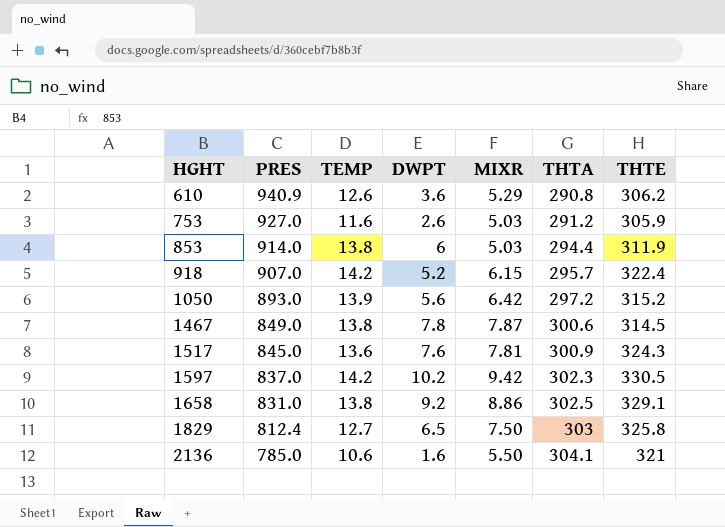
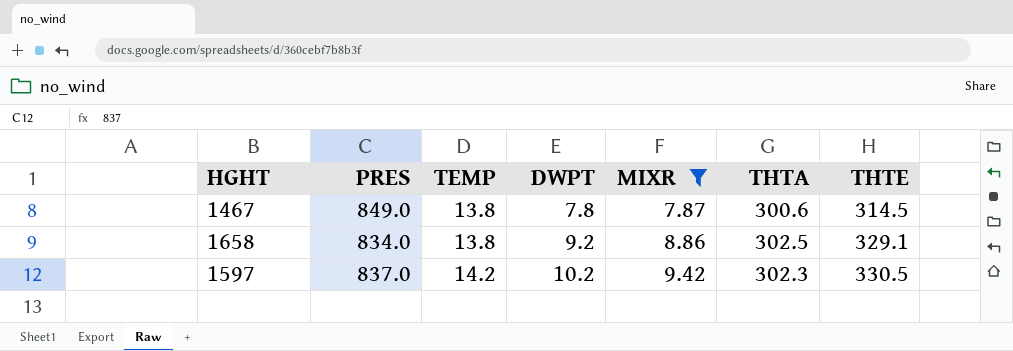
filter: none -> MIXR >= 7.87
row order: HGHT ascending -> TEMP ascending
1658 | PRES: 831.0 -> 834.0

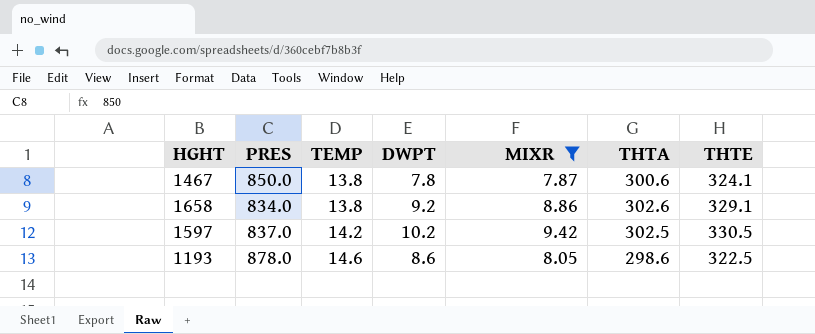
1467 | PRES: 849.0 -> 850.0
1467 | THTE: 314.5 -> 324.1
1658 | THTA: 302.5 -> 302.6
1597 | THTA: 302.3 -> 302.5
row 1193: none -> 878.0 | 14.6 | 8.6 | 8.05 | 298.6 | 322.5

